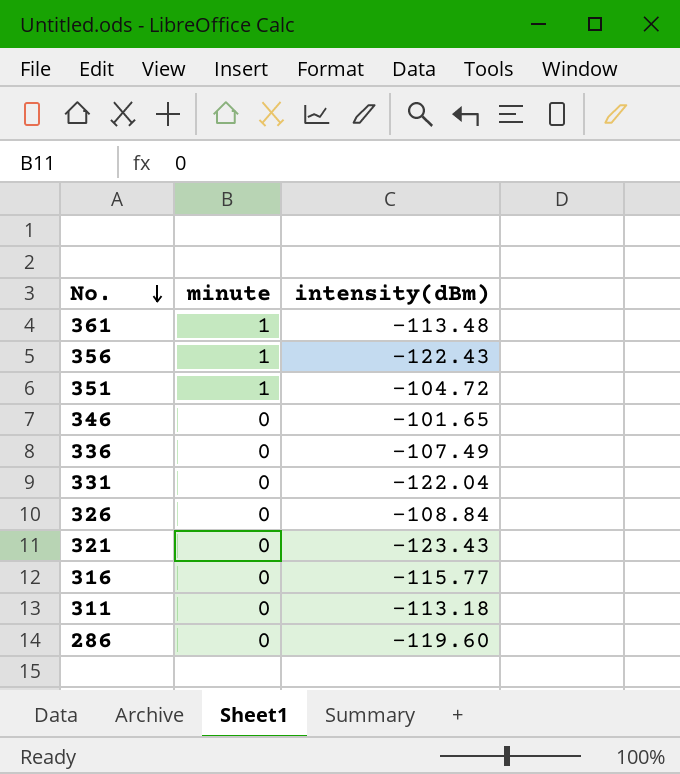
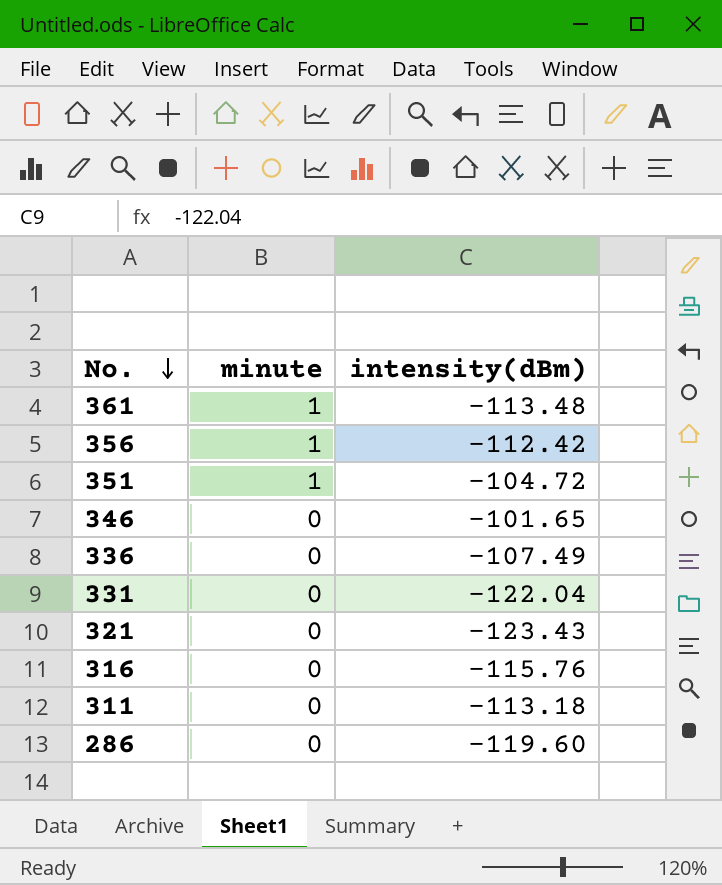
row 326: 0 | -108.84 -> none
356 | intensity(dBm): -122.43 -> -112.42
316 | intensity(dBm): -115.77 -> -115.76

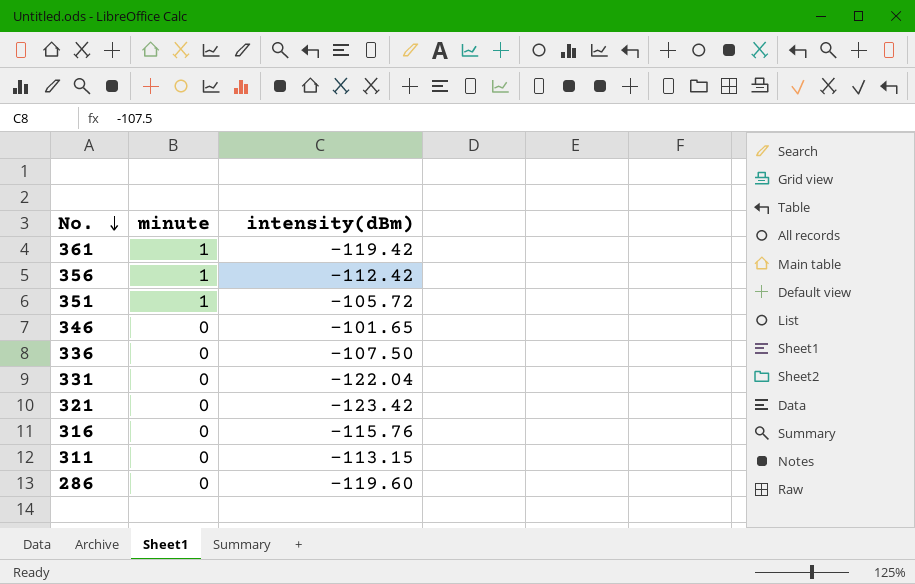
361 | intensity(dBm): -113.48 -> -119.42
351 | intensity(dBm): -104.72 -> -105.72
336 | intensity(dBm): -107.49 -> -107.50
321 | intensity(dBm): -123.43 -> -123.42
311 | intensity(dBm): -113.18 -> -113.15

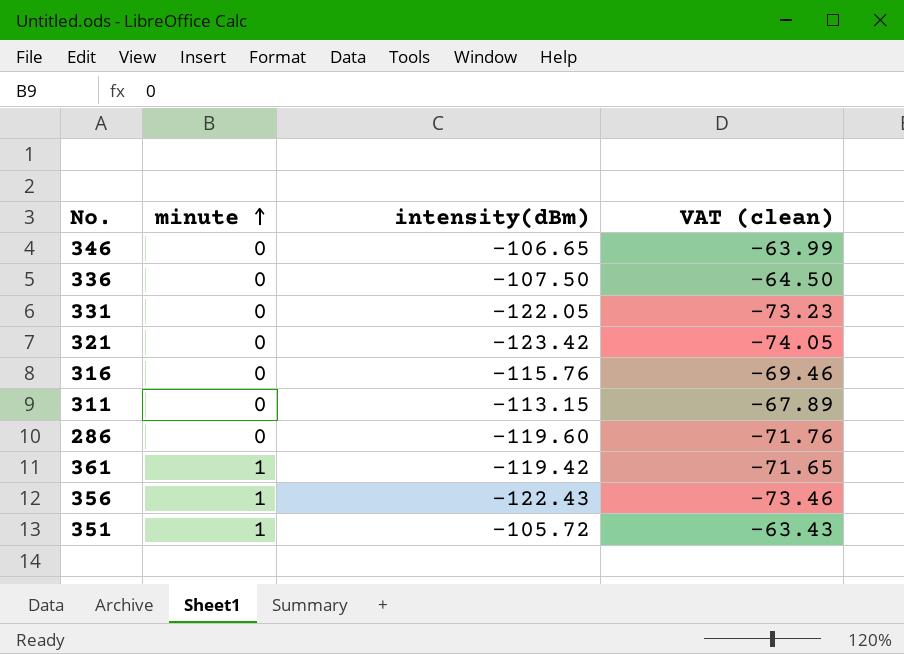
row order: No. descending -> minute ascending
column VAT (clean) | formula: none -> [intensity(dBm)] * 0.6
346 | intensity(dBm): -101.65 -> -106.65
331 | intensity(dBm): -122.04 -> -122.05
356 | intensity(dBm): -112.42 -> -122.43

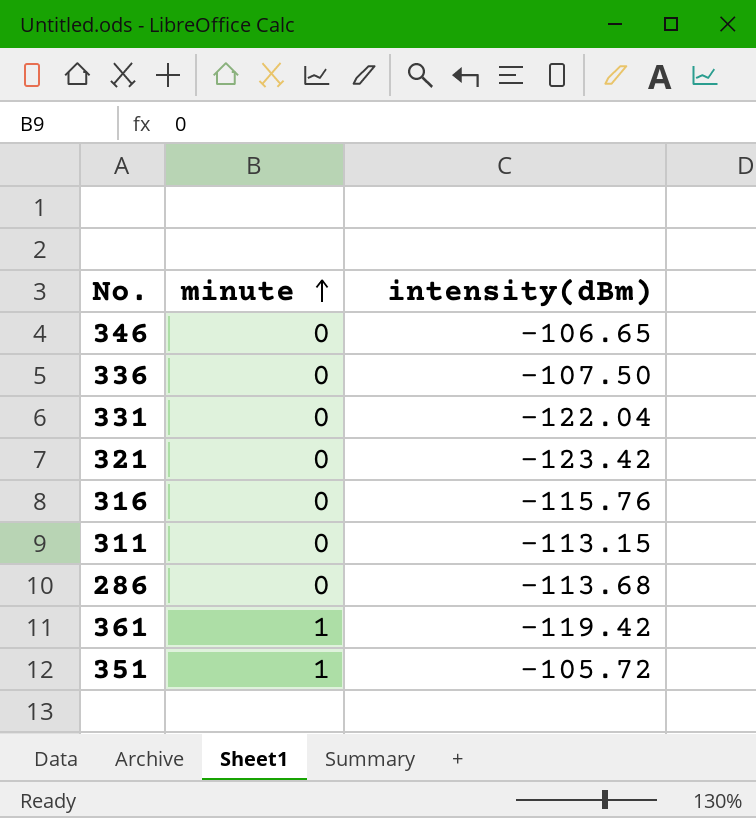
column VAT (clean) | formula: [intensity(dBm)] * 0.6 -> none
row 356: 1 | -122.43 | -73.46 -> none
331 | intensity(dBm): -122.05 -> -122.04
286 | intensity(dBm): -119.60 -> -113.68

